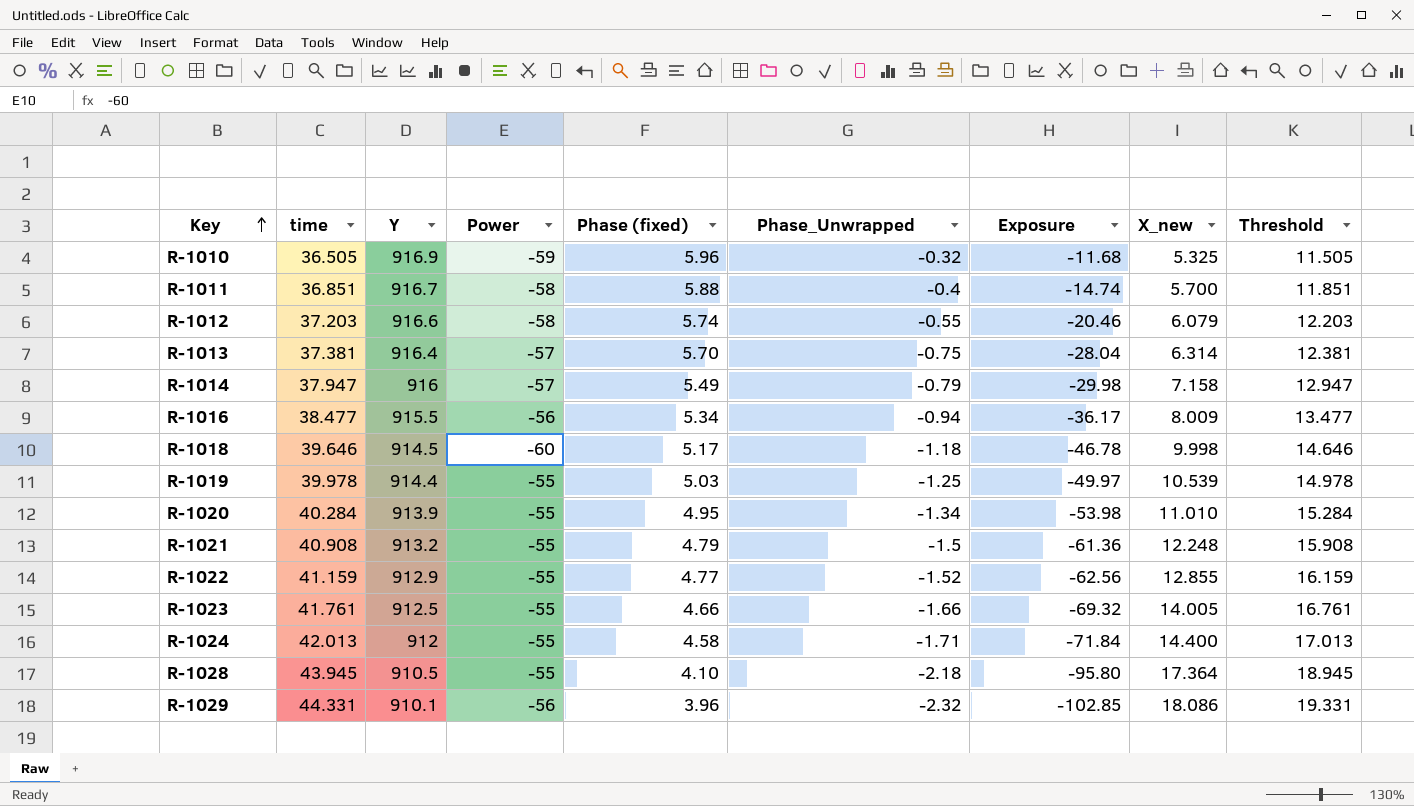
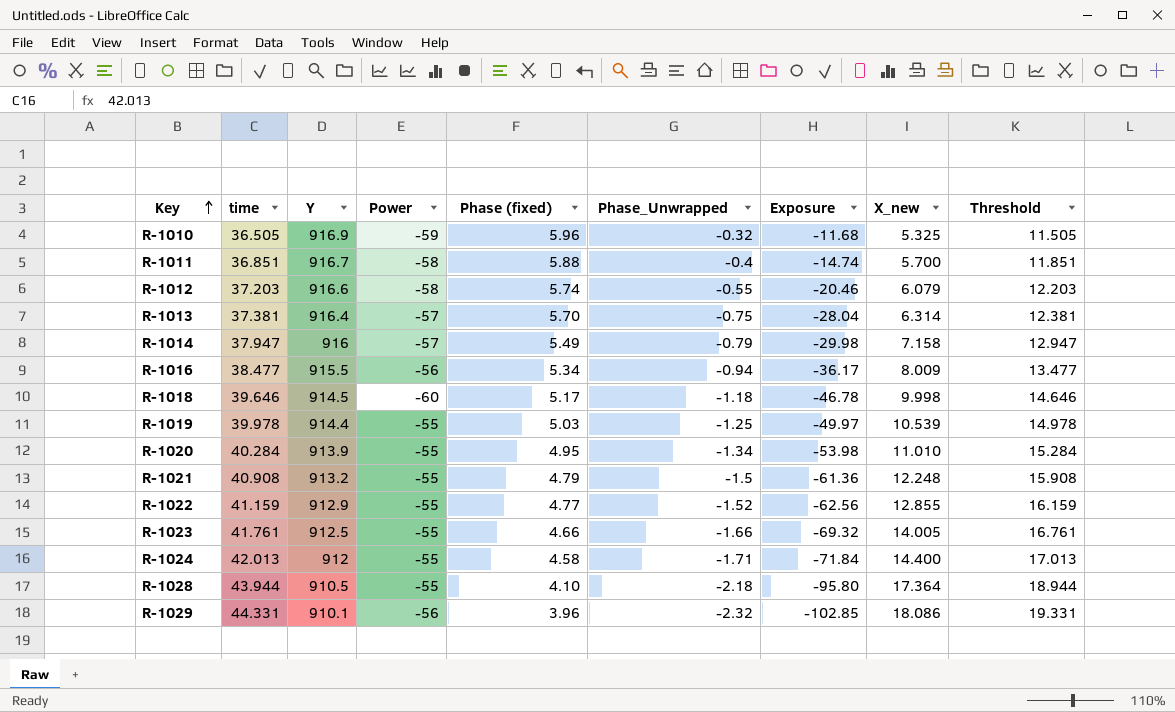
R-1028 | time: 43.945 -> 43.944
R-1028 | Threshold: 18.945 -> 18.944

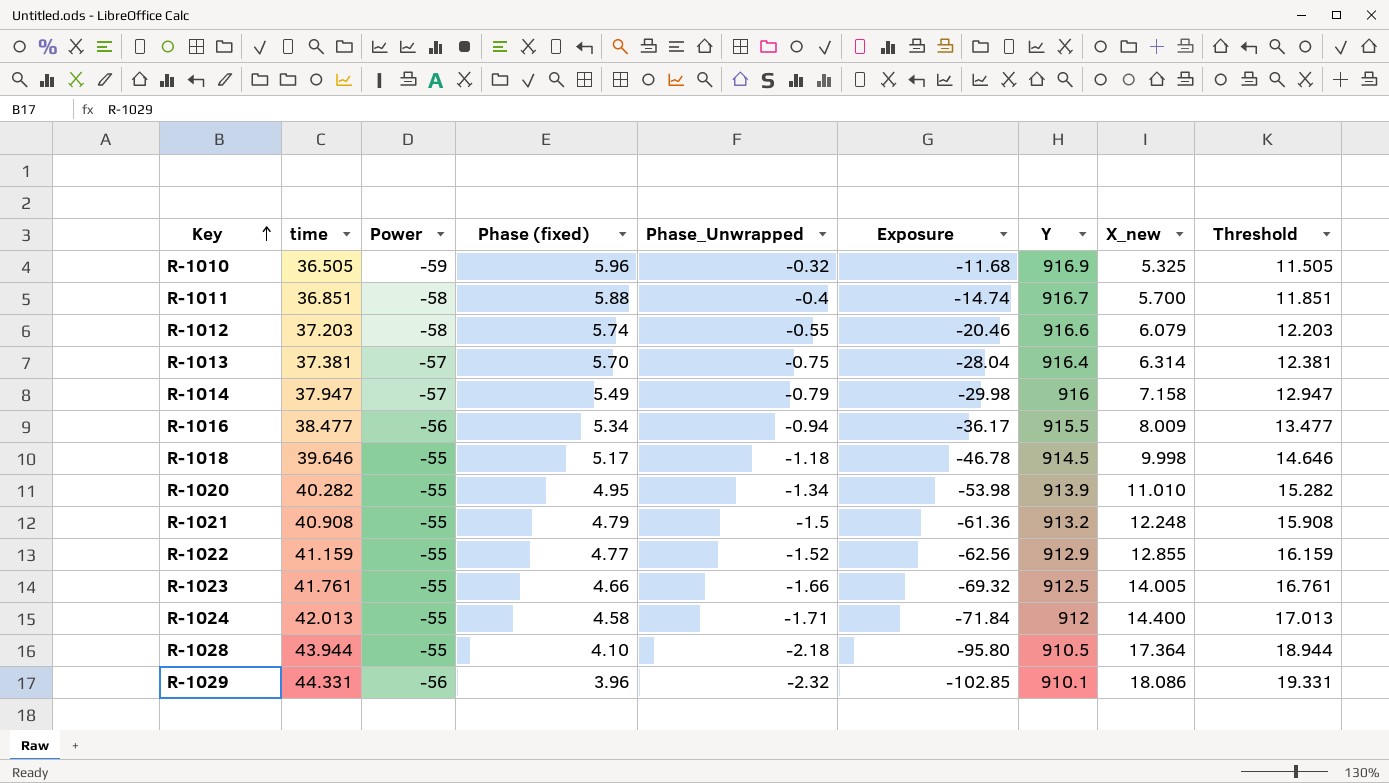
column Y | position: 3 -> 7
row R-1019: 39.978 | 914.4 | -55 | 5.03 | -1.25 | -49.97 | 10.539 | 14.978 -> none
R-1018 | Power: -60 -> -55
R-1020 | time: 40.284 -> 40.282
R-1020 | Threshold: 15.284 -> 15.282

